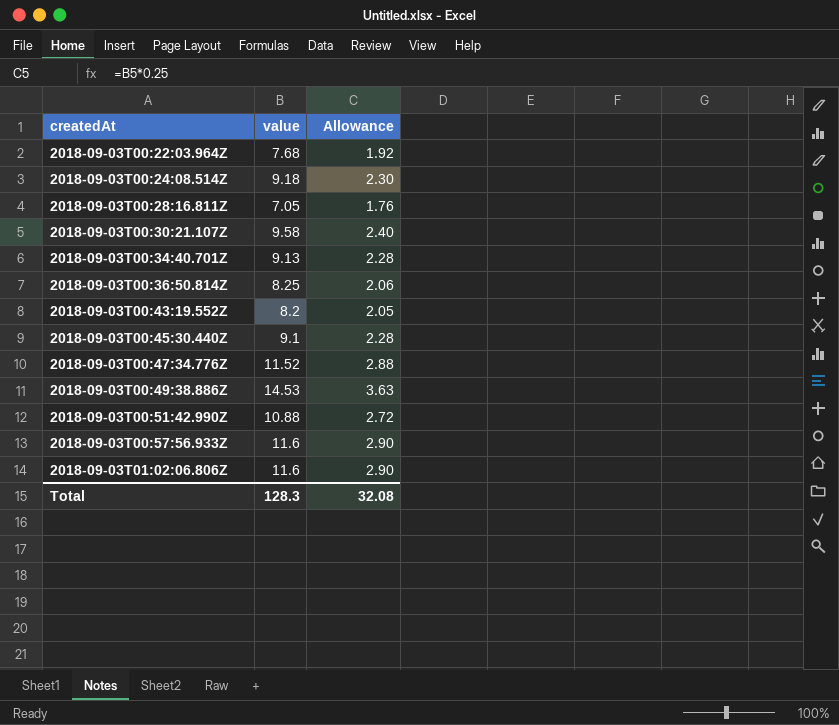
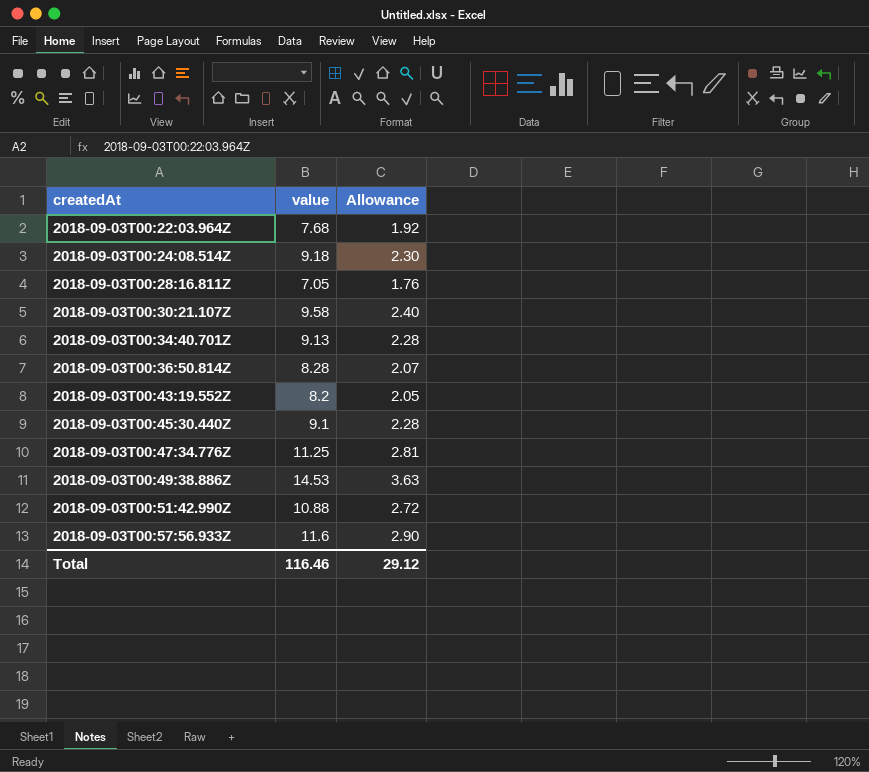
row 2018-09-03T01:02:06.806Z: 11.6 | 2.90 -> none
2018-09-03T00:36:50.814Z | value: 8.25 -> 8.28
2018-09-03T00:36:50.814Z | Allowance: 2.06 -> 2.07
2018-09-03T00:47:34.776Z | value: 11.52 -> 11.25
2018-09-03T00:47:34.776Z | Allowance: 2.88 -> 2.81
Total | value: 128.3 -> 116.46
Total | Allowance: 32.08 -> 29.12

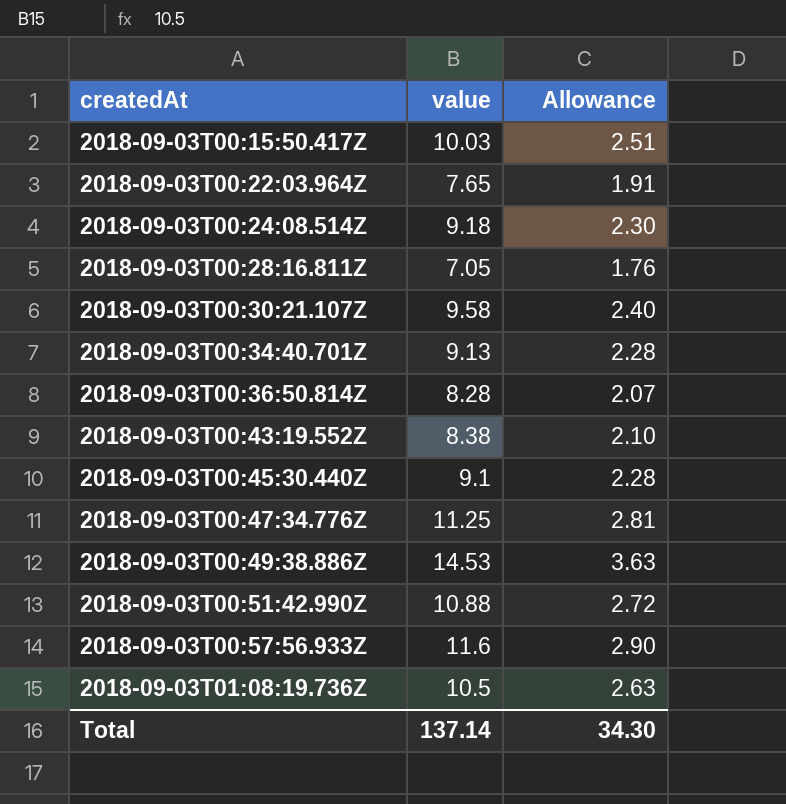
row 2018-09-03T00:15:50.417Z: none -> 10.03 | 2.51
2018-09-03T00:22:03.964Z | value: 7.68 -> 7.65
2018-09-03T00:22:03.964Z | Allowance: 1.92 -> 1.91
2018-09-03T00:43:19.552Z | value: 8.2 -> 8.38
2018-09-03T00:43:19.552Z | Allowance: 2.05 -> 2.10
row 2018-09-03T01:08:19.736Z: none -> 10.5 | 2.63
Total | value: 116.46 -> 137.14
Total | Allowance: 29.12 -> 34.30

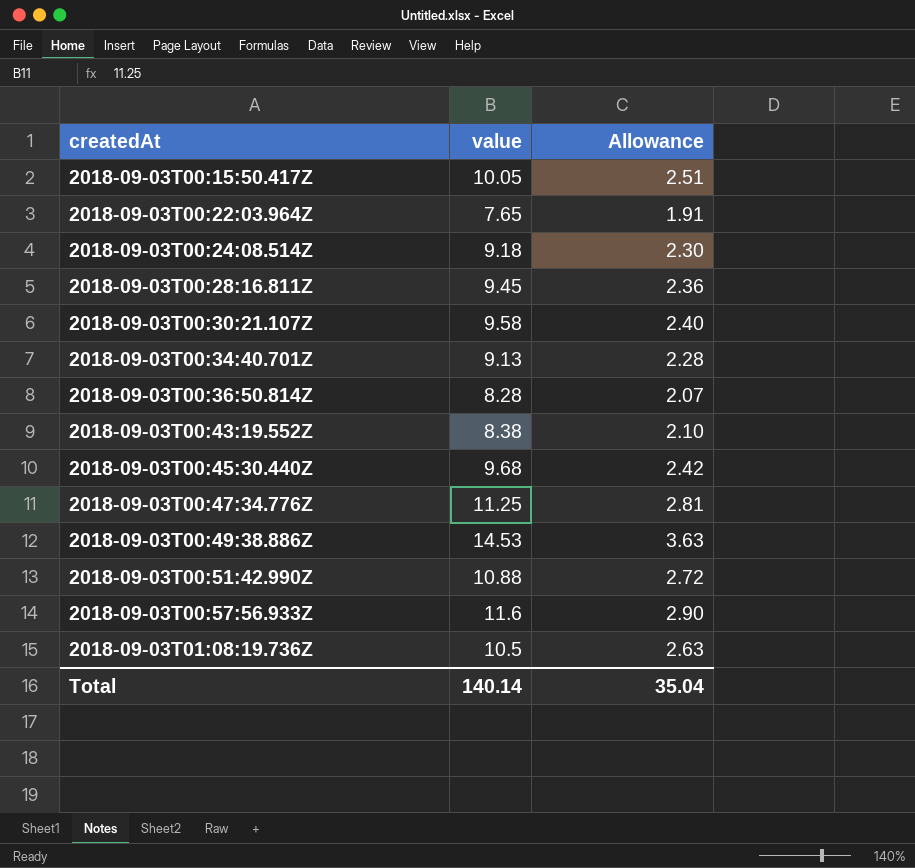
2018-09-03T00:15:50.417Z | value: 10.03 -> 10.05
2018-09-03T00:28:16.811Z | value: 7.05 -> 9.45
2018-09-03T00:28:16.811Z | Allowance: 1.76 -> 2.36
2018-09-03T00:45:30.440Z | value: 9.1 -> 9.68
2018-09-03T00:45:30.440Z | Allowance: 2.28 -> 2.42
Total | value: 137.14 -> 140.14
Total | Allowance: 34.30 -> 35.04

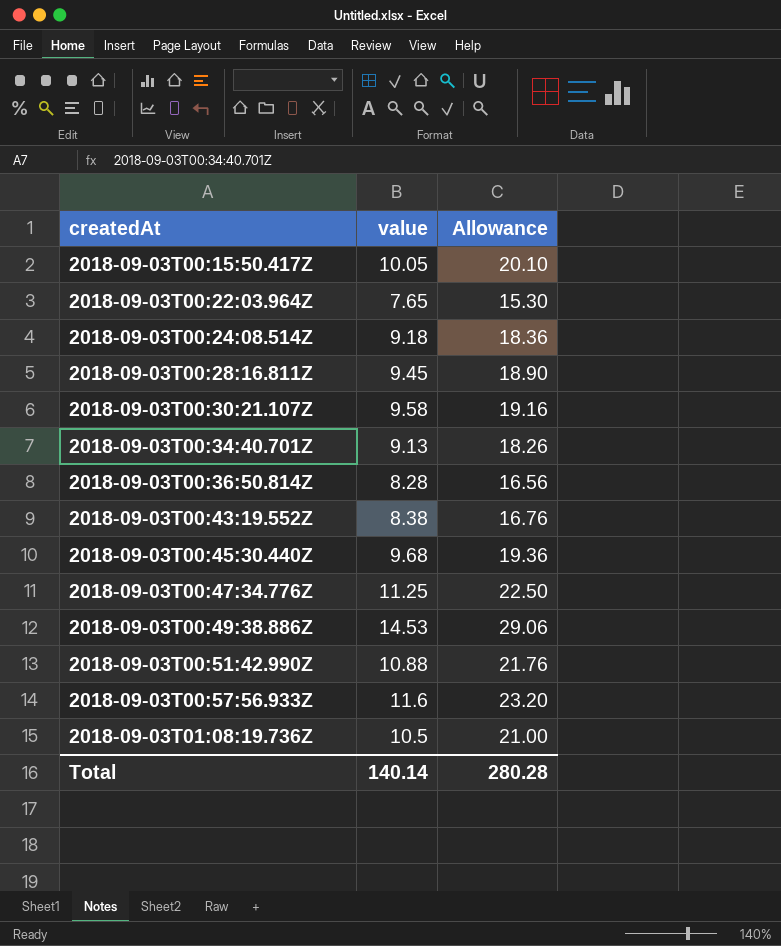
column Allowance | formula: [value] * 0.25 -> [value] * 2
Total | Allowance: 35.04 -> 280.28

